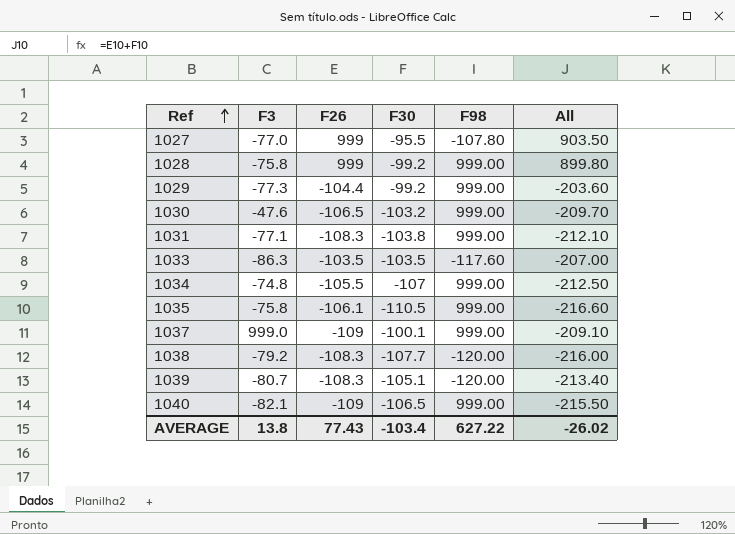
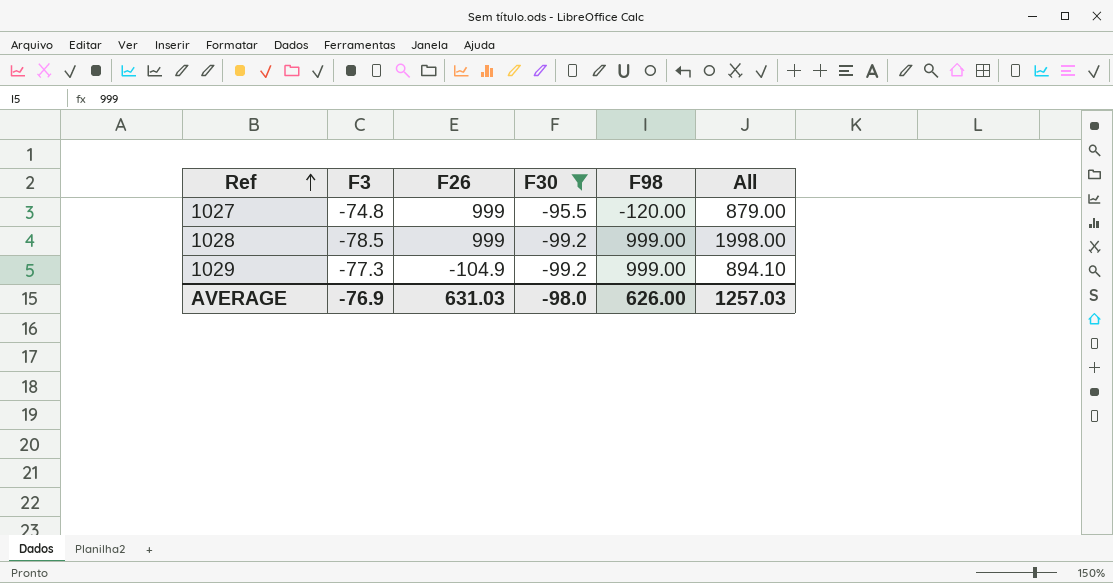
filter: none -> F30 >= -99.2
column All | formula: [F26] + [F30] -> [F26] + [F98]
1027 | F3: -77.0 -> -74.8
1027 | F98: -107.80 -> -120.00
1028 | F3: -75.8 -> -78.5
1029 | F26: -104.4 -> -104.9
AVERAGE | F3: 13.8 -> -76.9
AVERAGE | F26: 77.43 -> 631.03
AVERAGE | F30: -103.4 -> -98.0
AVERAGE | F98: 627.22 -> 626.00
AVERAGE | All: -26.02 -> 1257.03

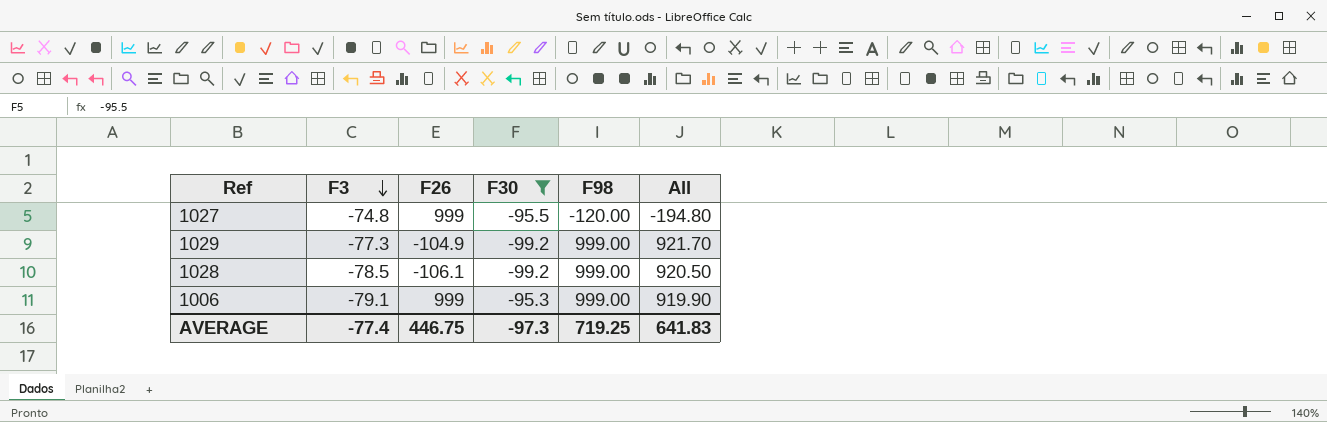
row order: Ref ascending -> F3 descending
column All | formula: [F26] + [F98] -> [F3] + [F98]
1028 | F26: 999 -> -106.1
row 1006: none -> -79.1 | 999 | -95.3 | 999.00 | 919.90
AVERAGE | F3: -76.9 -> -77.4
AVERAGE | F26: 631.03 -> 446.75
AVERAGE | F30: -98.0 -> -97.3
AVERAGE | F98: 626.00 -> 719.25
AVERAGE | All: 1257.03 -> 641.83

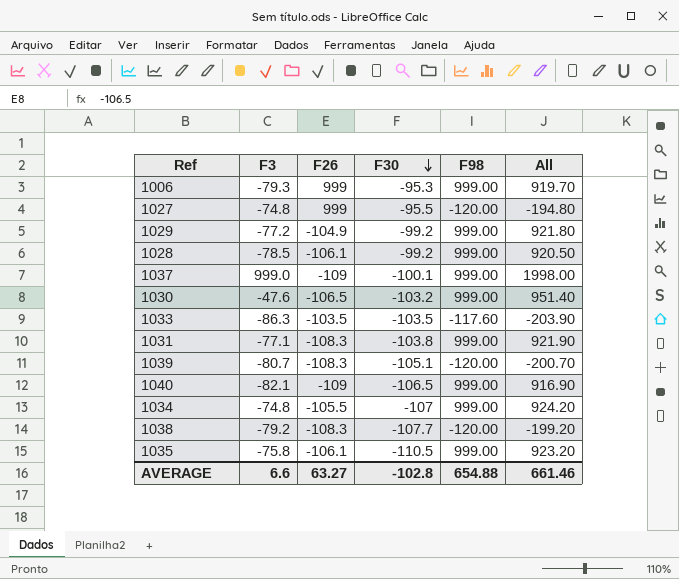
filter: F30 >= -99.2 -> none
row order: F3 descending -> F30 descending
1006 | F3: -79.1 -> -79.3
1006 | All: 919.90 -> 919.70
1029 | F3: -77.3 -> -77.2
1029 | All: 921.70 -> 921.80
AVERAGE | F3: -77.4 -> 6.6
AVERAGE | F26: 446.75 -> 63.27
AVERAGE | F30: -97.3 -> -102.8
AVERAGE | F98: 719.25 -> 654.88
AVERAGE | All: 641.83 -> 661.46

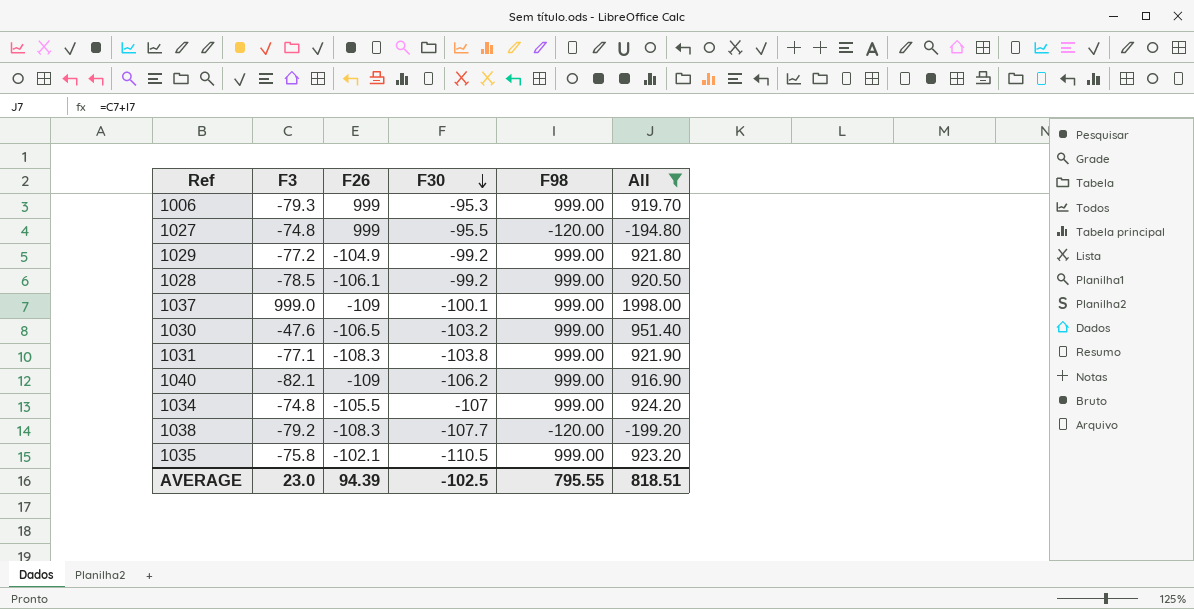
filter: none -> All >= -199.20
1040 | F30: -106.5 -> -106.2
1035 | F26: -106.1 -> -102.1
AVERAGE | F3: 6.6 -> 23.0
AVERAGE | F26: 63.27 -> 94.39
AVERAGE | F30: -102.8 -> -102.5
AVERAGE | F98: 654.88 -> 795.55
AVERAGE | All: 661.46 -> 818.51

